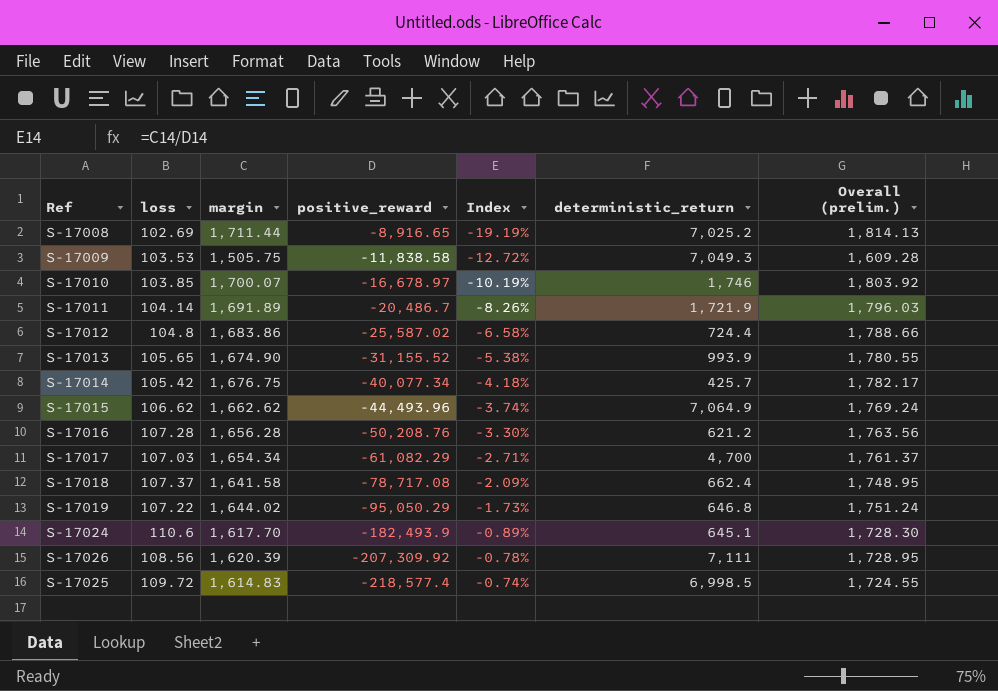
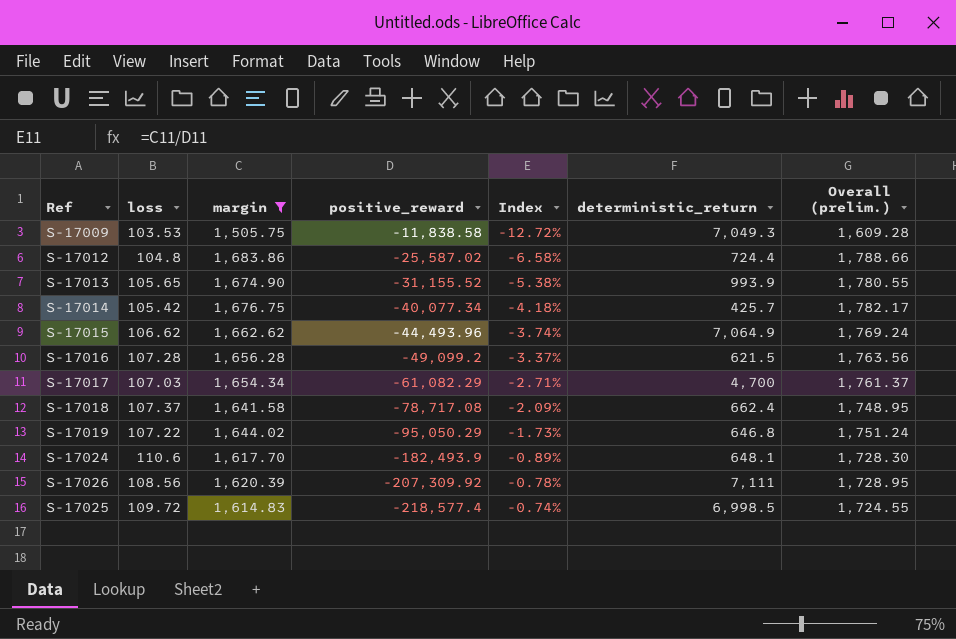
filter: none -> margin <= 1,683.86
S-17016 | positive_reward: -50,208.76 -> -49,099.2
S-17016 | Index: -3.30% -> -3.37%
S-17016 | deterministic_return: 621.2 -> 621.5
S-17024 | deterministic_return: 645.1 -> 648.1

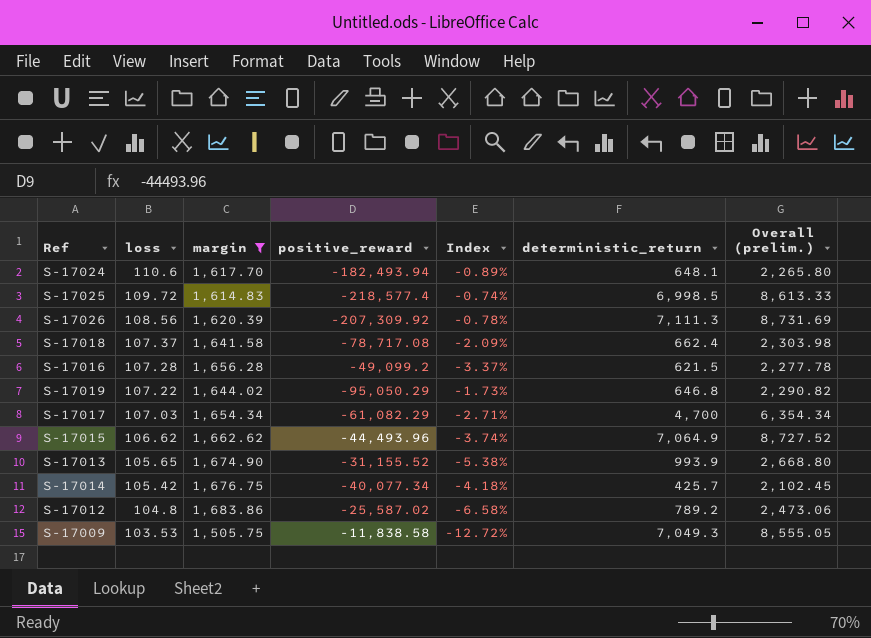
row order: positive_reward descending -> loss descending
column Overall (prelim.) | formula: [loss] + [margin] -> [margin] + [deterministic_return]
S-17024 | positive_reward: -182,493.9 -> -182,493.94
S-17026 | deterministic_return: 7,111 -> 7,111.3
S-17012 | deterministic_return: 724.4 -> 789.2

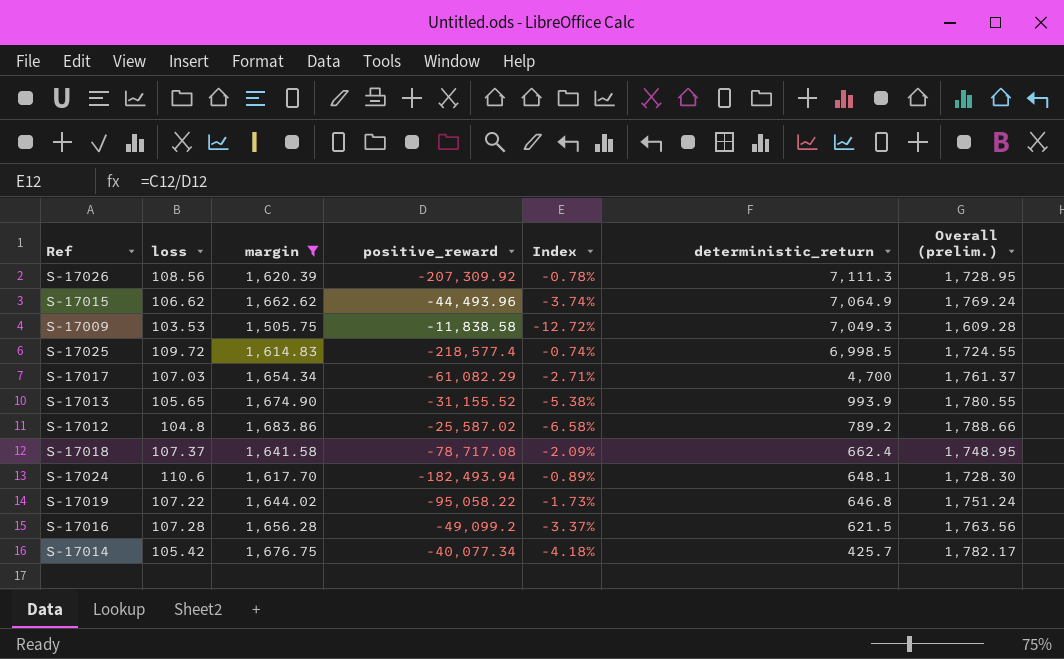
row order: loss descending -> deterministic_return descending
column Overall (prelim.) | formula: [margin] + [deterministic_return] -> [loss] + [margin]
S-17019 | positive_reward: -95,050.29 -> -95,058.22

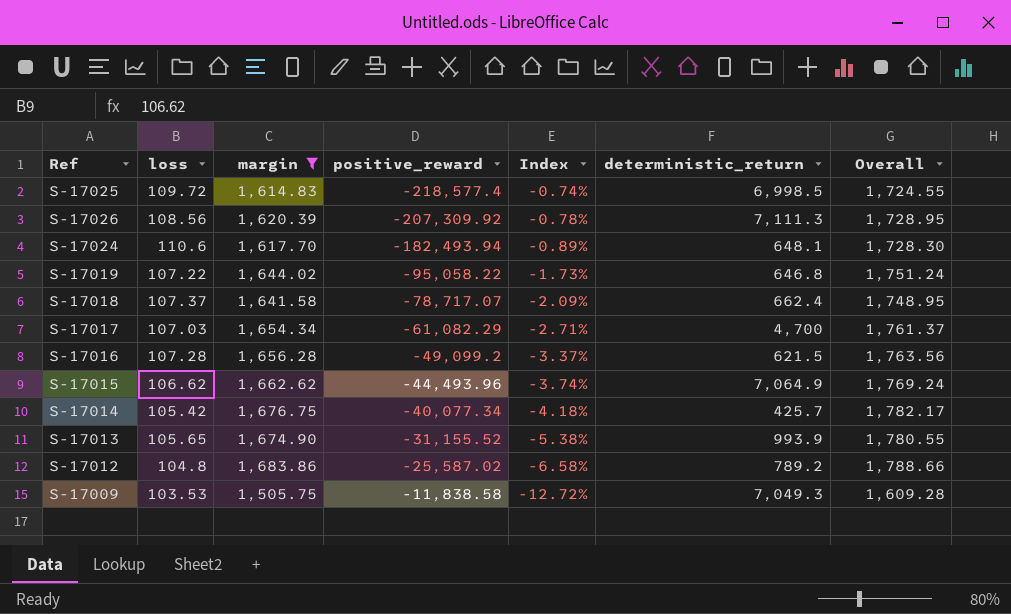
row order: deterministic_return descending -> positive_reward ascending
column name: Overall (prelim.) -> Overall
S-17018 | positive_reward: -78,717.08 -> -78,717.07

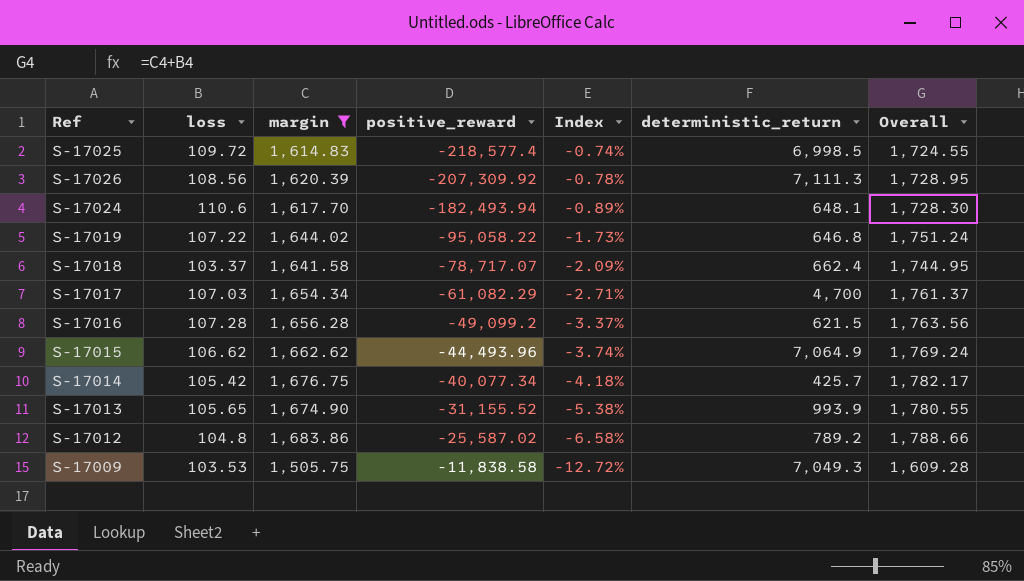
S-17018 | loss: 107.37 -> 103.37
S-17018 | Overall: 1,748.95 -> 1,744.95

